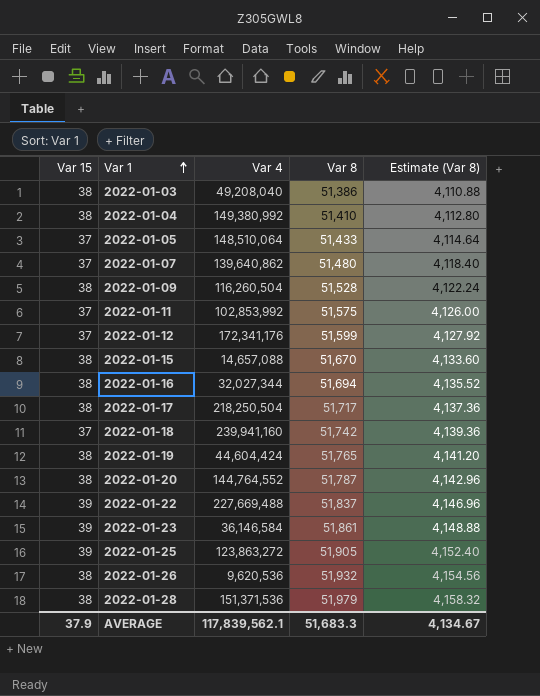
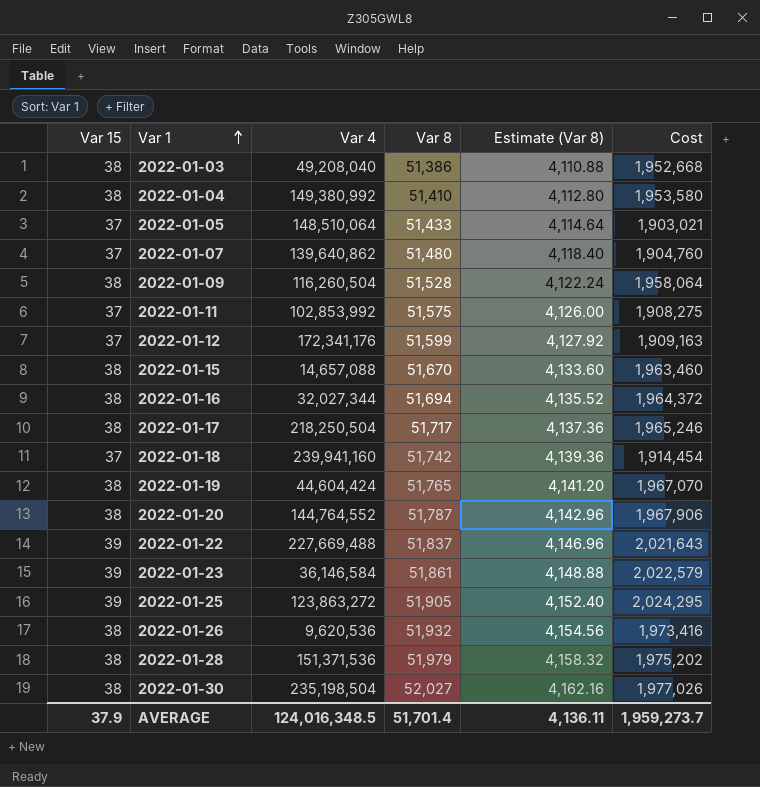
column Cost | formula: none -> [Var 15] * [Var 8]
row 2022-01-30: none -> 38 | 235,198,504 | 52,027 | 4,162.16 | 1,977,026
AVERAGE | Var 4: 117,839,562.1 -> 124,016,348.5
AVERAGE | Var 8: 51,683.3 -> 51,701.4
AVERAGE | Estimate (Var 8): 4,134.67 -> 4,136.11

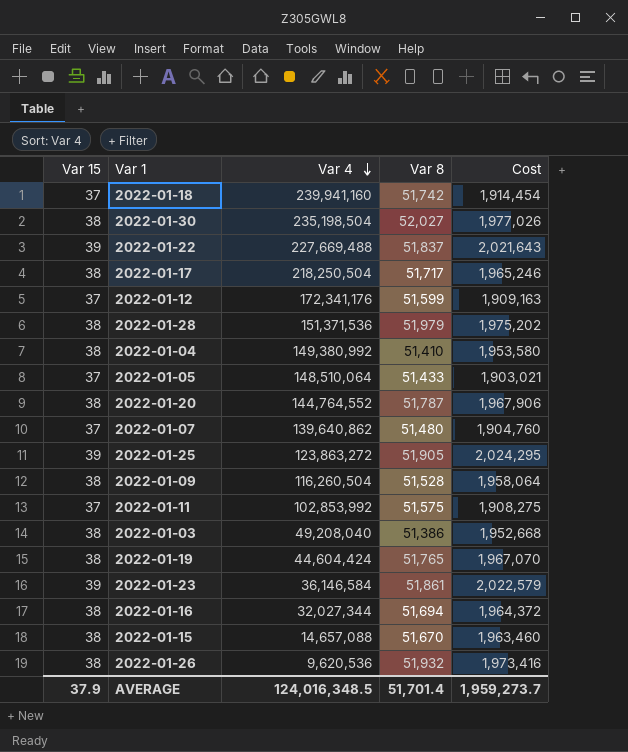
row order: Var 1 ascending -> Var 4 descending
column Estimate (Var 8) | formula: [Var 8] * 0.08 -> none

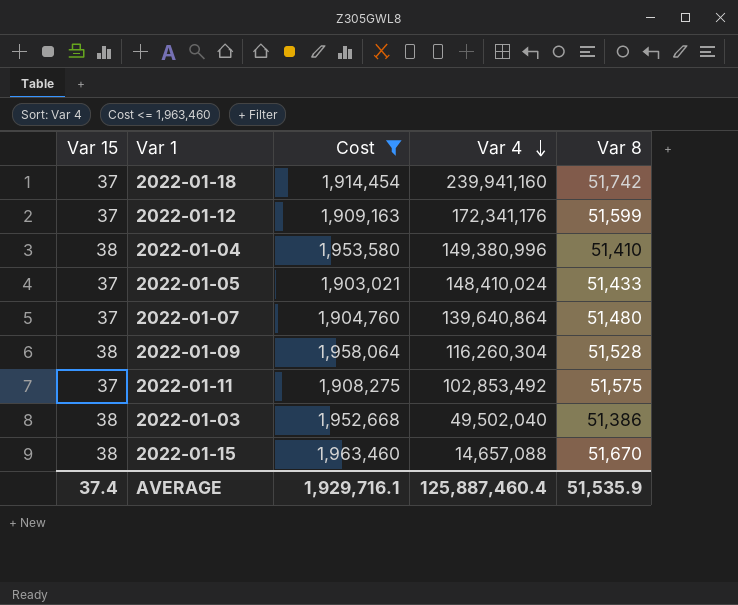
filter: none -> Cost <= 1,963,460
column Cost | position: 5 -> 3
2022-01-04 | Var 4: 149,380,992 -> 149,380,996
2022-01-05 | Var 4: 148,510,064 -> 148,410,024
2022-01-07 | Var 4: 139,640,862 -> 139,640,864
2022-01-09 | Var 4: 116,260,504 -> 116,260,304
2022-01-11 | Var 4: 102,853,992 -> 102,853,492
2022-01-03 | Var 4: 49,208,040 -> 49,502,040
AVERAGE | Var 15: 37.9 -> 37.4
AVERAGE | Cost: 1,959,273.7 -> 1,929,716.1
AVERAGE | Var 4: 124,016,348.5 -> 125,887,460.4
AVERAGE | Var 8: 51,701.4 -> 51,535.9

